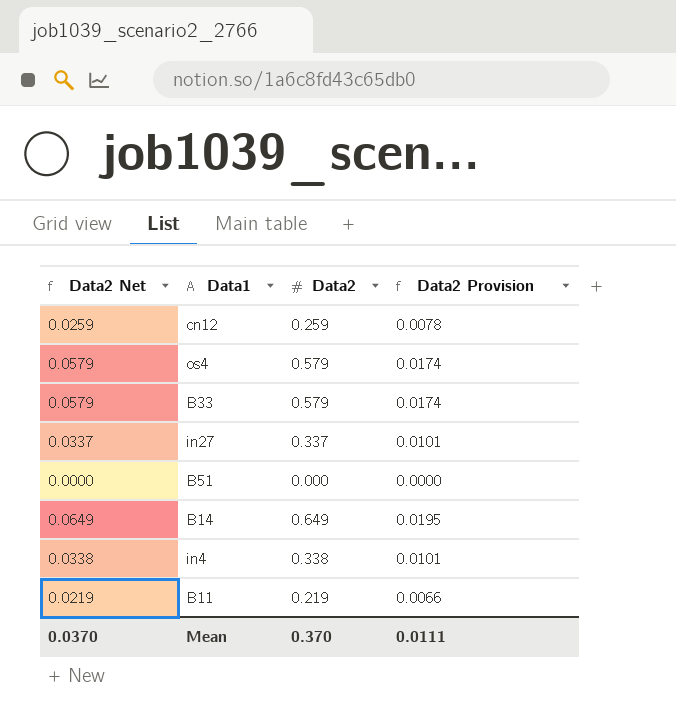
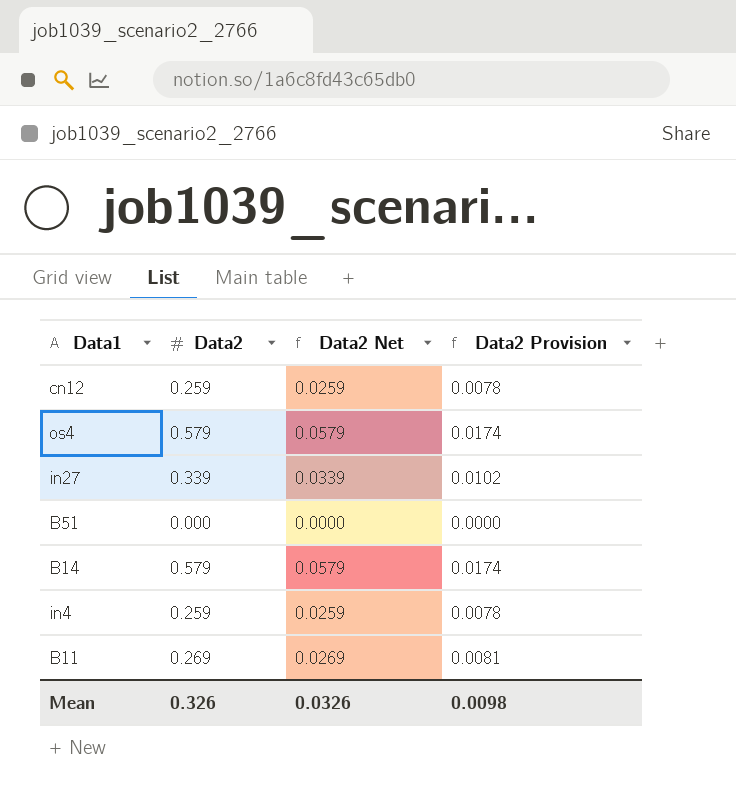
column Data2 Net | position: 1 -> 3
row B33: 0.0579 | 0.579 | 0.0174 -> none
in27 | Data2: 0.337 -> 0.339
in27 | Data2 Net: 0.0337 -> 0.0339
in27 | Data2 Provision: 0.0101 -> 0.0102
B14 | Data2: 0.649 -> 0.579
B14 | Data2 Net: 0.0649 -> 0.0579
B14 | Data2 Provision: 0.0195 -> 0.0174
in4 | Data2: 0.338 -> 0.259
in4 | Data2 Net: 0.0338 -> 0.0259
in4 | Data2 Provision: 0.0101 -> 0.0078
B11 | Data2: 0.219 -> 0.269
B11 | Data2 Net: 0.0219 -> 0.0269
B11 | Data2 Provision: 0.0066 -> 0.0081
Mean | Data2: 0.370 -> 0.326
Mean | Data2 Net: 0.0370 -> 0.0326
Mean | Data2 Provision: 0.0111 -> 0.0098

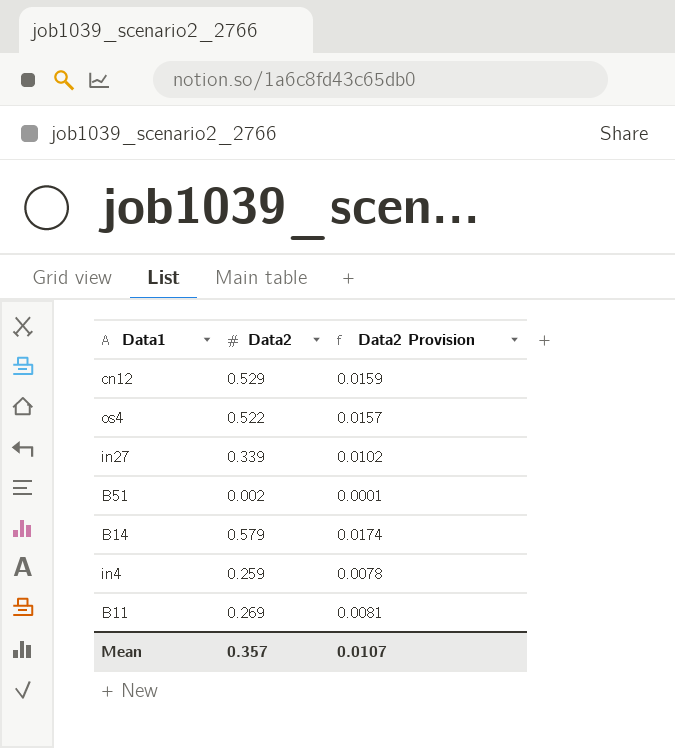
column Data2 Net | formula: [Data2] * 0.1 -> none
cn12 | Data2: 0.259 -> 0.529
cn12 | Data2 Provision: 0.0078 -> 0.0159
os4 | Data2: 0.579 -> 0.522
os4 | Data2 Provision: 0.0174 -> 0.0157
B51 | Data2: 0.000 -> 0.002
B51 | Data2 Provision: 0.0000 -> 0.0001
Mean | Data2: 0.326 -> 0.357
Mean | Data2 Provision: 0.0098 -> 0.0107

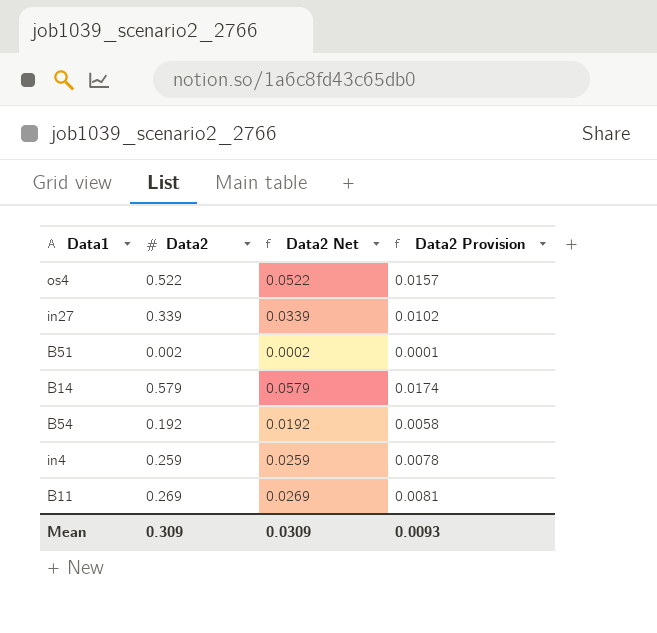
column Data2 Net | formula: none -> [Data2] * 0.1
row cn12: 0.529 | 0.0159 -> none
row B54: none -> 0.192 | 0.0192 | 0.0058
Mean | Data2: 0.357 -> 0.309
Mean | Data2 Provision: 0.0107 -> 0.0093

